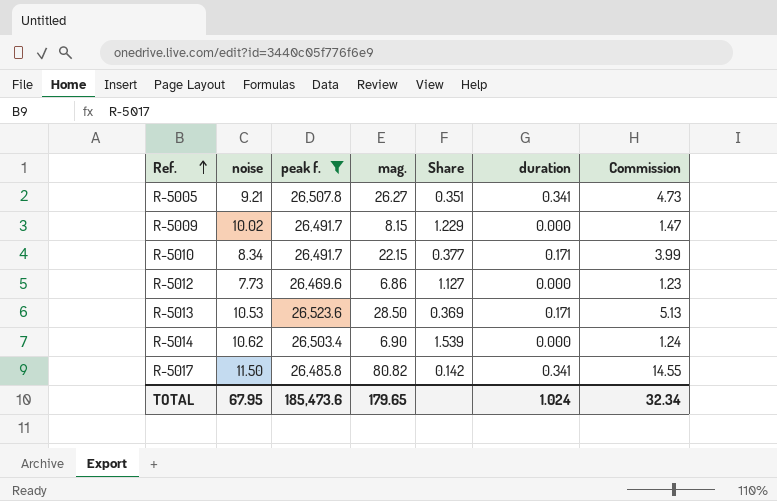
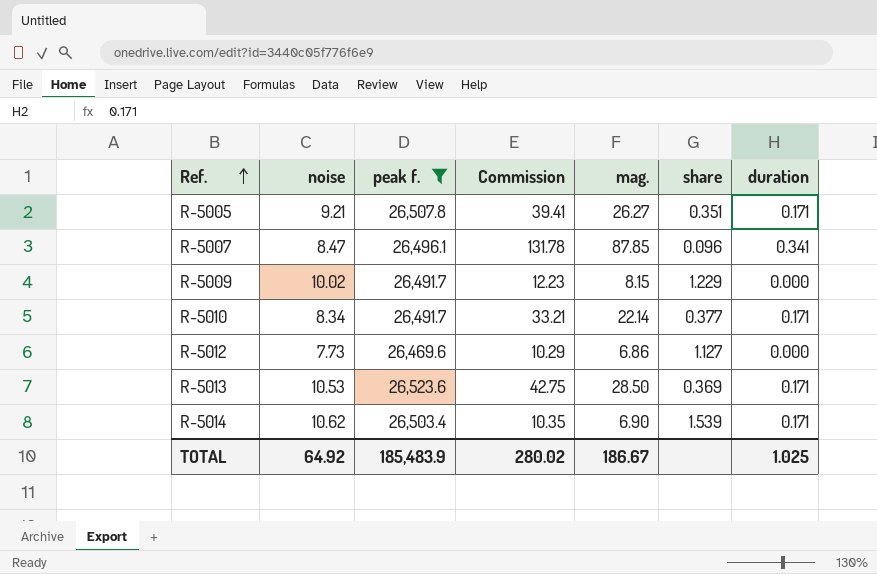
column Commission | formula: [mag.] * 0.18 -> [mag.] * 1.5
column Commission | position: 7 -> 4
column name: Share -> share
row R-5017: 11.50 | 26,485.8 | 80.82 | 0.142 | 0.341 | 14.55 -> none
R-5005 | duration: 0.341 -> 0.171
row R-5007: none -> 8.47 | 26,496.1 | 131.78 | 87.85 | 0.096 | 0.341
R-5010 | mag.: 22.15 -> 22.14
R-5014 | duration: 0.000 -> 0.171
TOTAL | noise: 67.95 -> 64.92
TOTAL | peak f.: 185,473.6 -> 185,483.9
TOTAL | Commission: 32.34 -> 280.02
TOTAL | mag.: 179.65 -> 186.67
TOTAL | duration: 1.024 -> 1.025

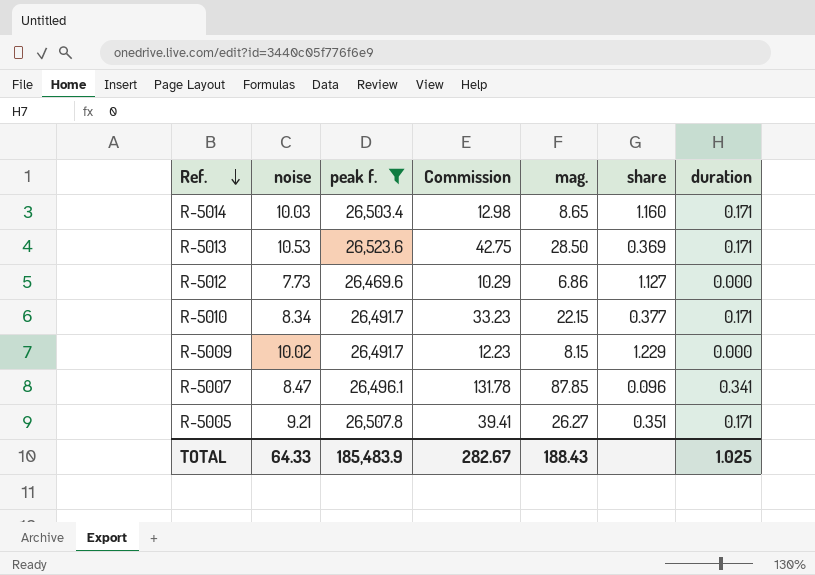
row order: Ref. ascending -> Ref. descending
R-5014 | noise: 10.62 -> 10.03
R-5014 | Commission: 10.35 -> 12.98
R-5014 | mag.: 6.90 -> 8.65
R-5014 | share: 1.539 -> 1.160
R-5010 | Commission: 33.21 -> 33.23
R-5010 | mag.: 22.14 -> 22.15
TOTAL | noise: 64.92 -> 64.33
TOTAL | Commission: 280.02 -> 282.67
TOTAL | mag.: 186.67 -> 188.43

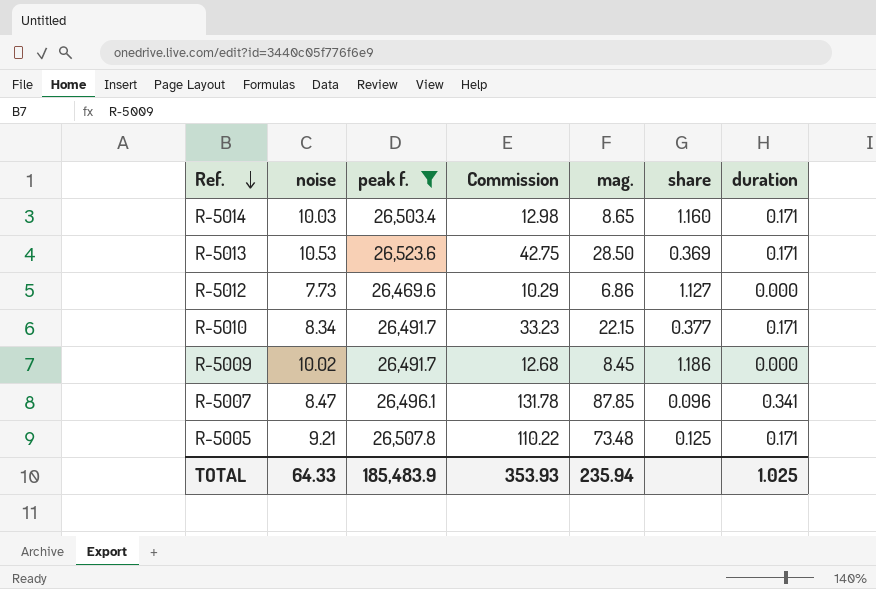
R-5009 | Commission: 12.23 -> 12.68
R-5009 | mag.: 8.15 -> 8.45
R-5009 | share: 1.229 -> 1.186
R-5005 | Commission: 39.41 -> 110.22
R-5005 | mag.: 26.27 -> 73.48
R-5005 | share: 0.351 -> 0.125
TOTAL | Commission: 282.67 -> 353.93
TOTAL | mag.: 188.43 -> 235.94

